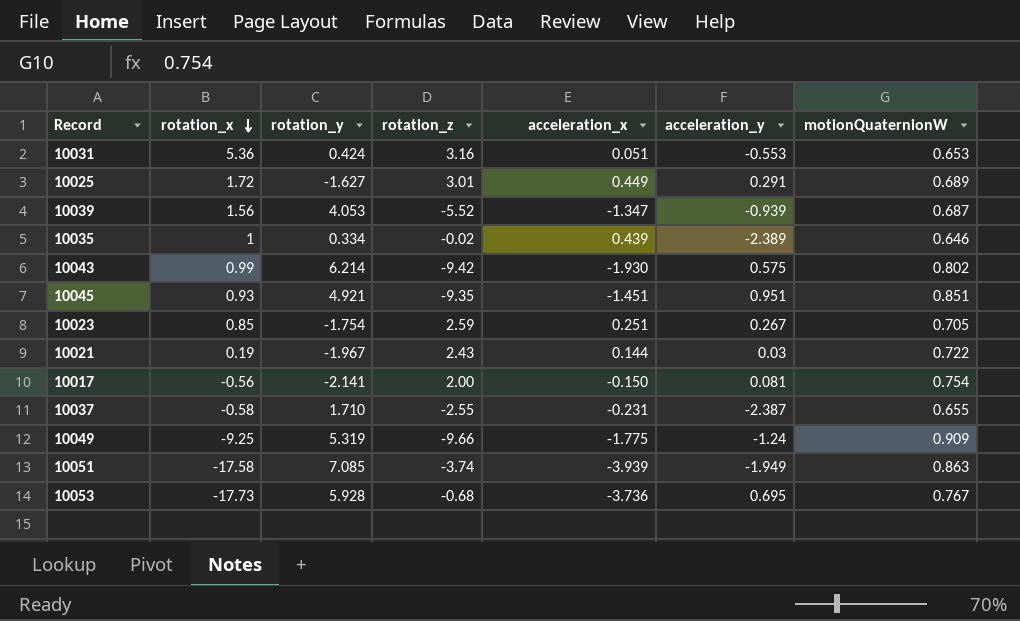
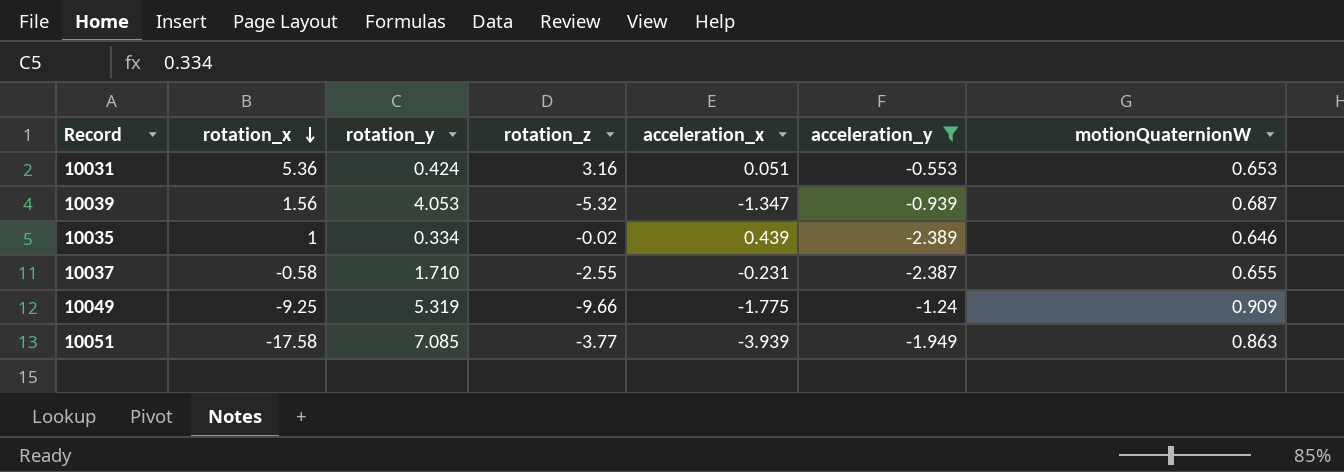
filter: none -> acceleration_y <= -0.553
10039 | rotation_z: -5.52 -> -5.32
10051 | rotation_z: -3.74 -> -3.77

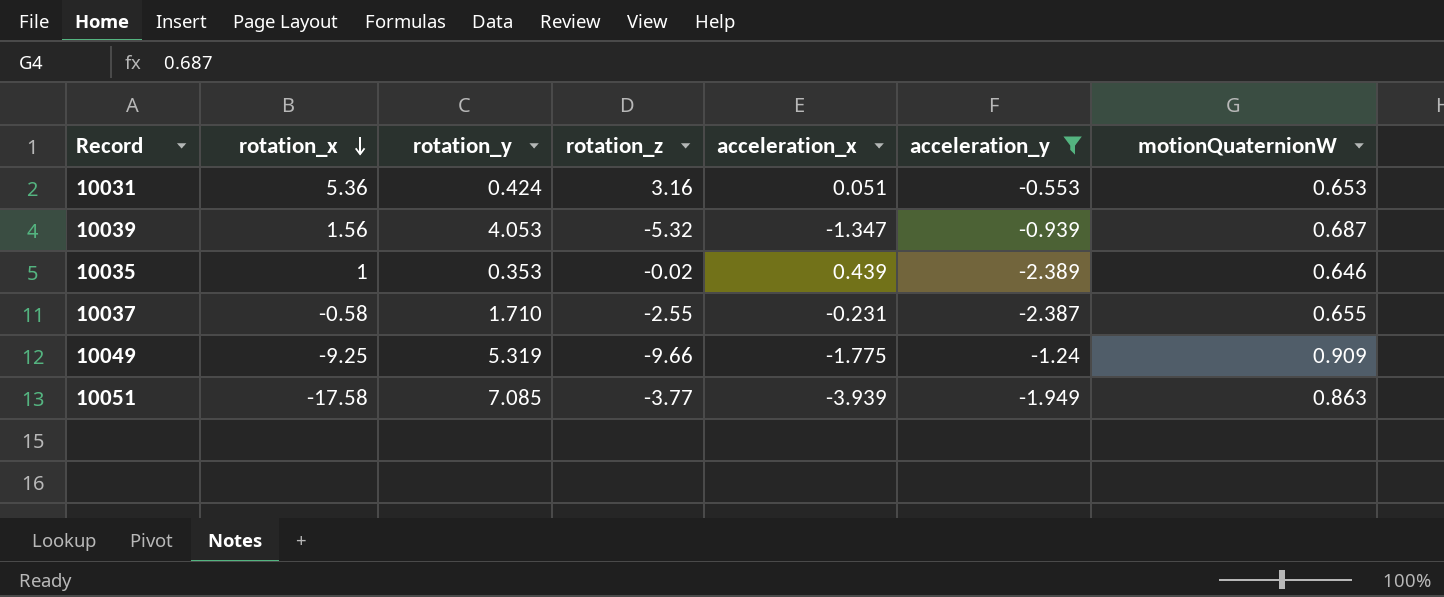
10035 | rotation_y: 0.334 -> 0.353

